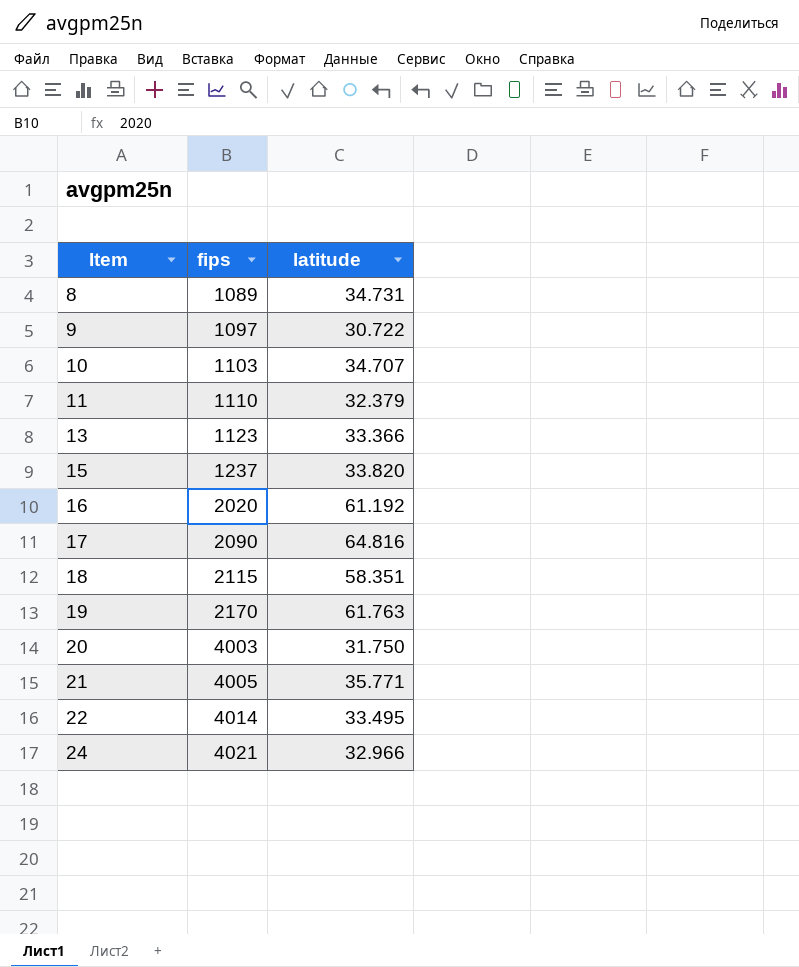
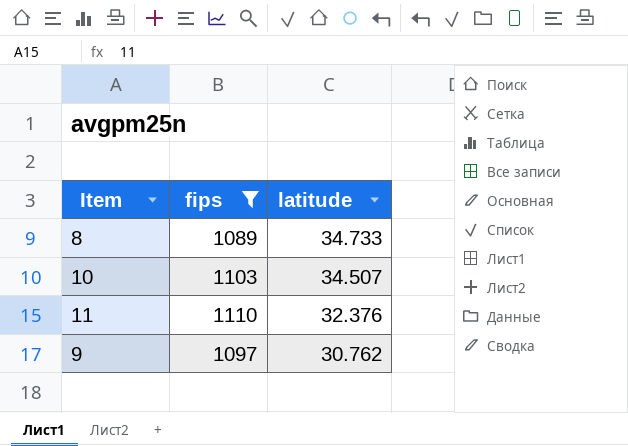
filter: none -> fips <= 1110
row order: Item ascending -> latitude descending
8 | latitude: 34.731 -> 34.733
10 | latitude: 34.707 -> 34.507
11 | latitude: 32.379 -> 32.376
9 | latitude: 30.722 -> 30.762

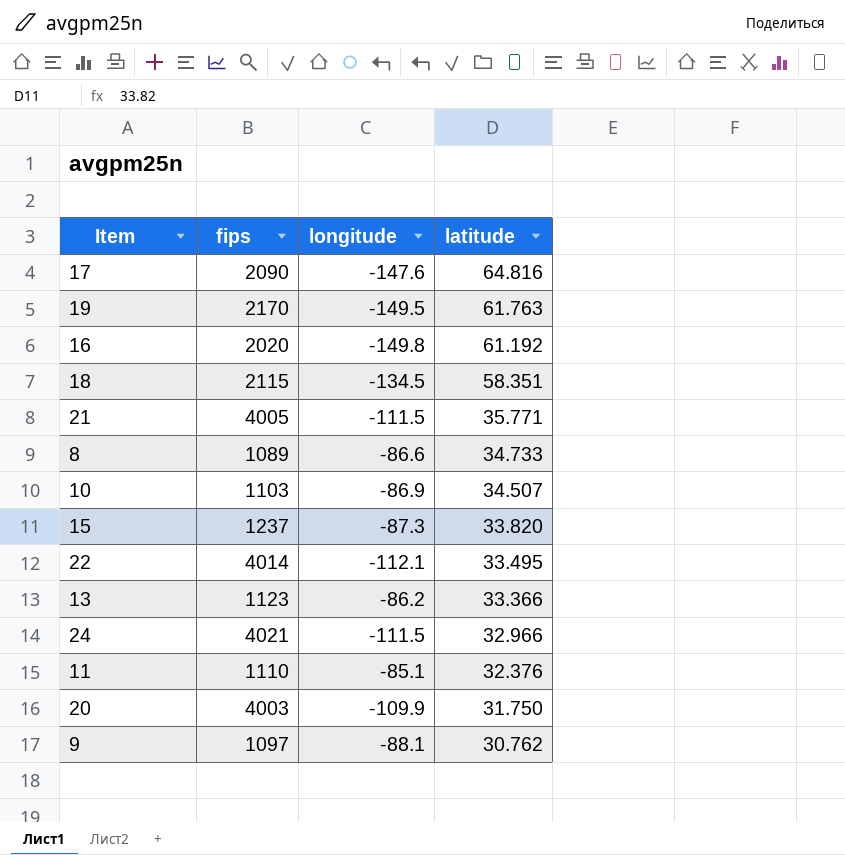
filter: fips <= 1110 -> none
column longitude | position: none -> 3

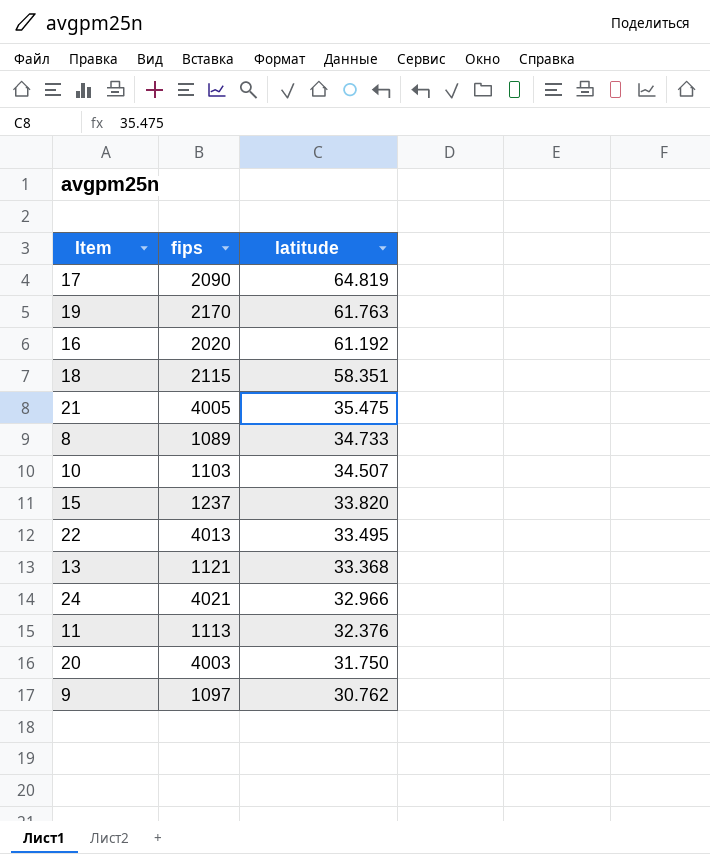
column longitude | position: 3 -> none
17 | latitude: 64.816 -> 64.819
21 | latitude: 35.771 -> 35.475
22 | fips: 4014 -> 4013
13 | fips: 1123 -> 1121
13 | latitude: 33.366 -> 33.368
11 | fips: 1110 -> 1113

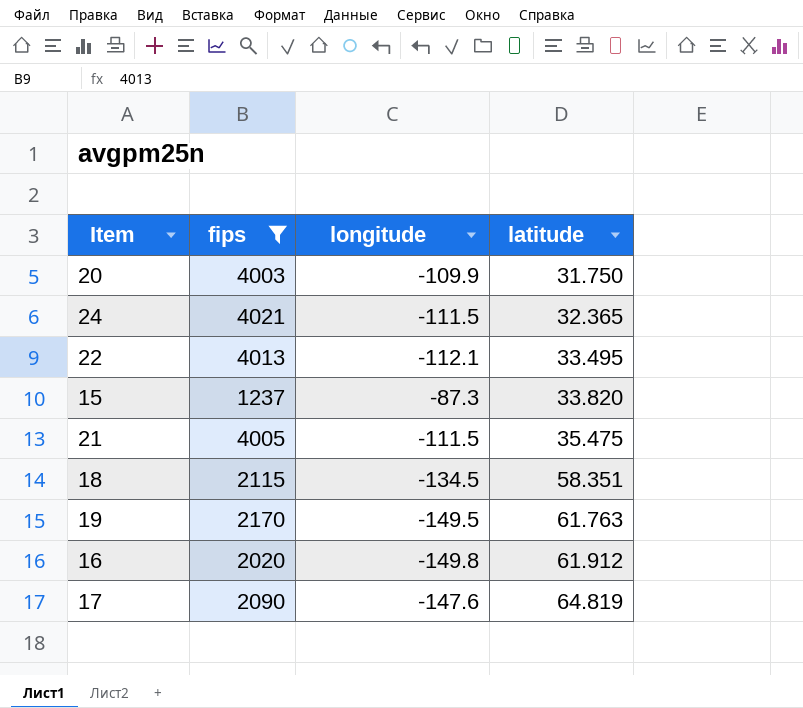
filter: none -> fips >= 1237
row order: latitude descending -> latitude ascending
column longitude | position: none -> 3
24 | latitude: 32.966 -> 32.365
16 | latitude: 61.192 -> 61.912

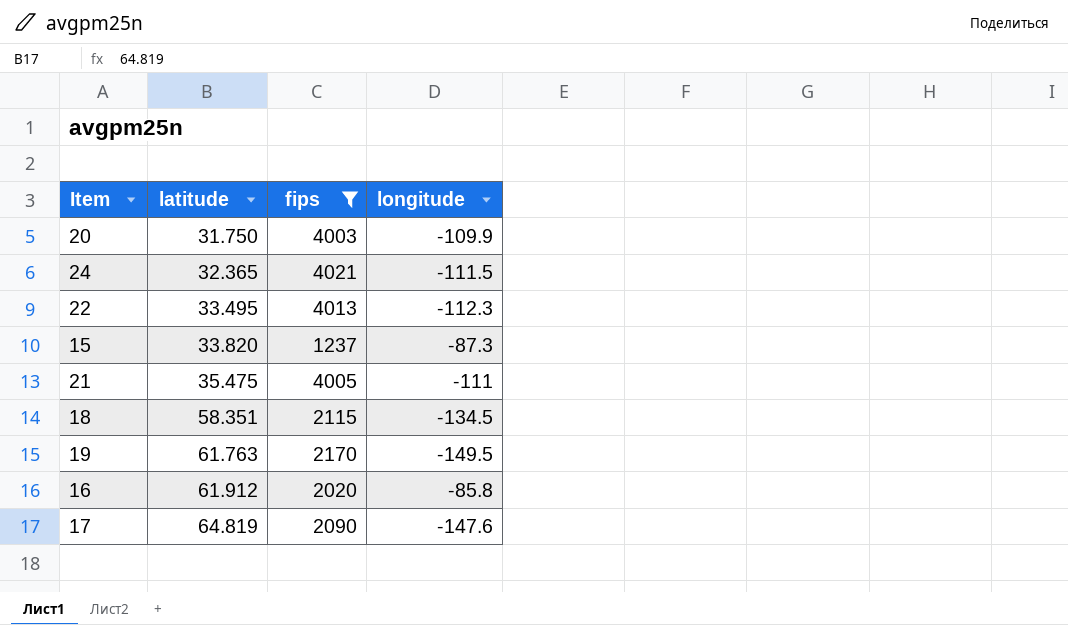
column latitude | position: 4 -> 2
22 | longitude: -112.1 -> -112.3
21 | longitude: -111.5 -> -111
16 | longitude: -149.8 -> -85.8

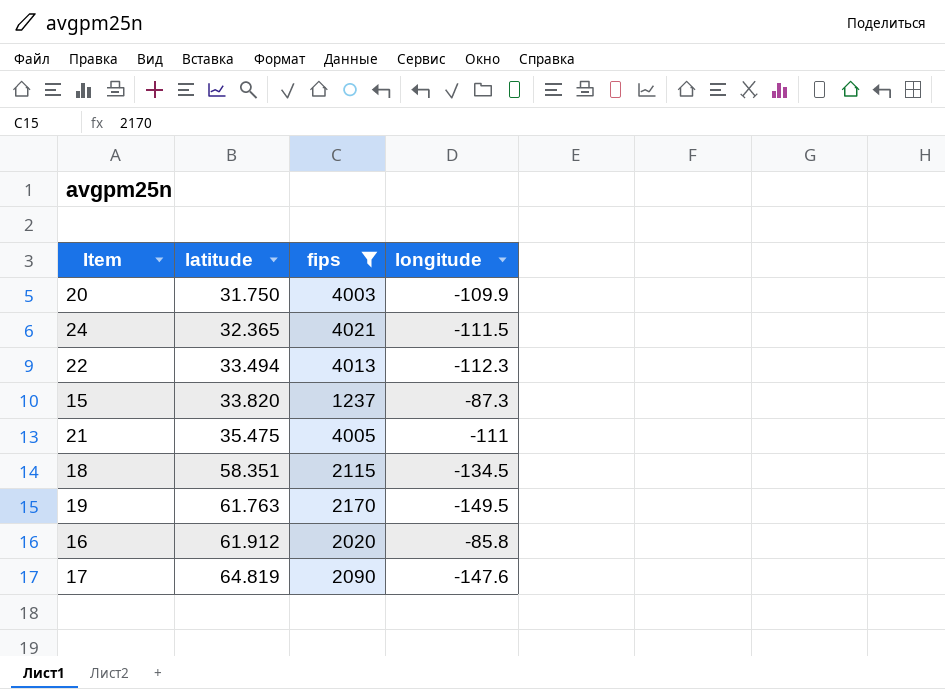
22 | latitude: 33.495 -> 33.494

